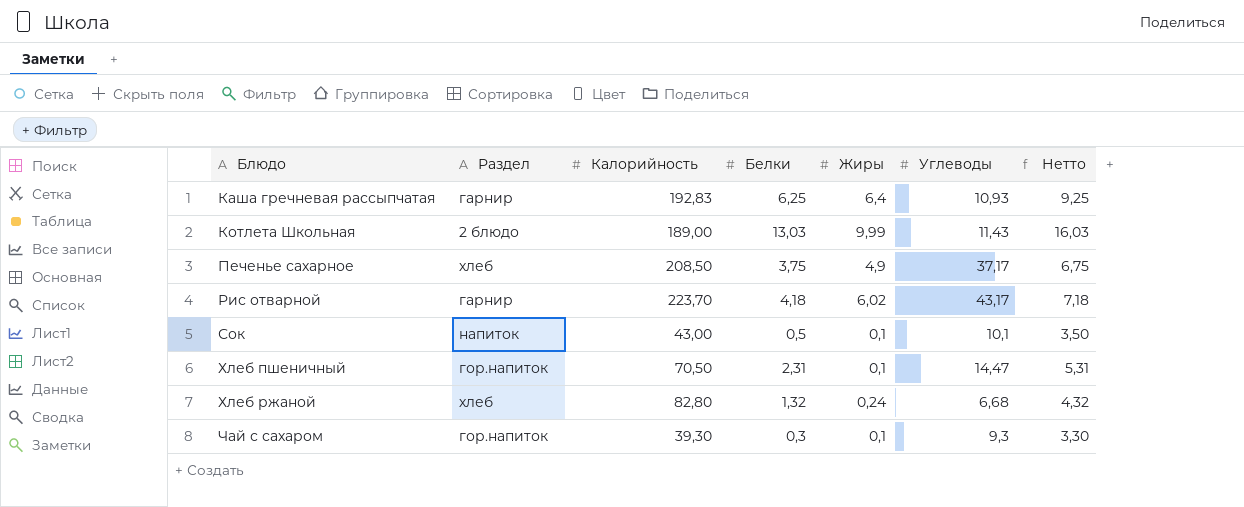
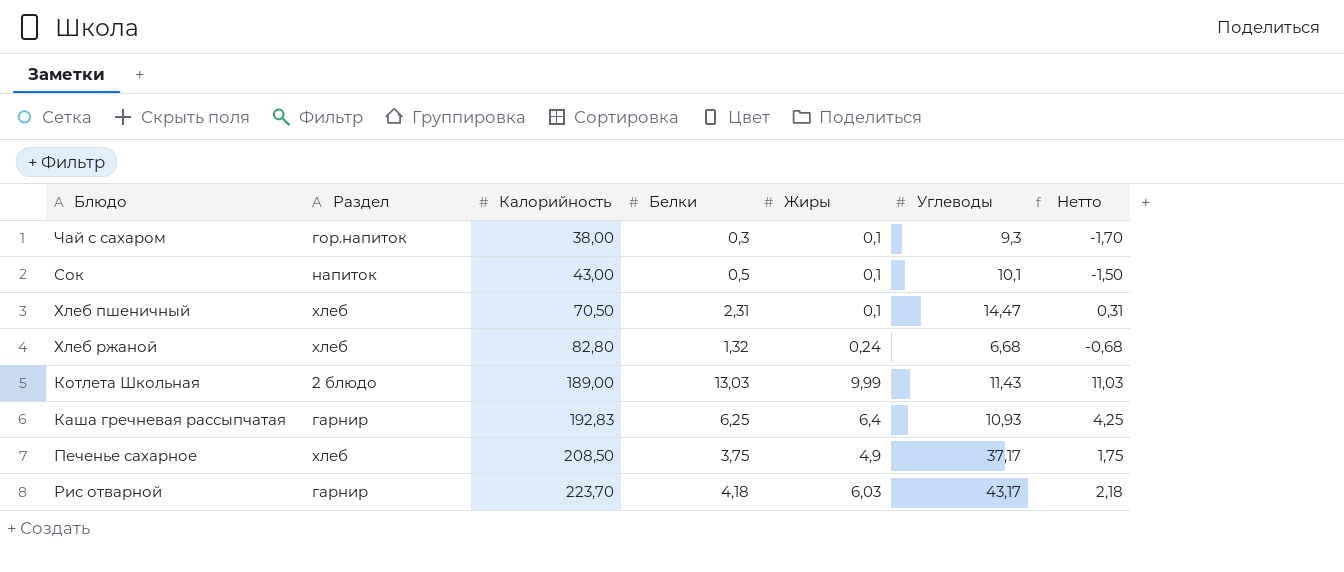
row order: Блюдо ascending -> Калорийность ascending
column Нетто | formula: [Белки] + 3 -> [Белки] - 2
Чай с сахаром | Калорийность: 39,30 -> 38,00
Хлеб пшеничный | Раздел: гор.напиток -> хлеб
Рис отварной | Жиры: 6,02 -> 6,03

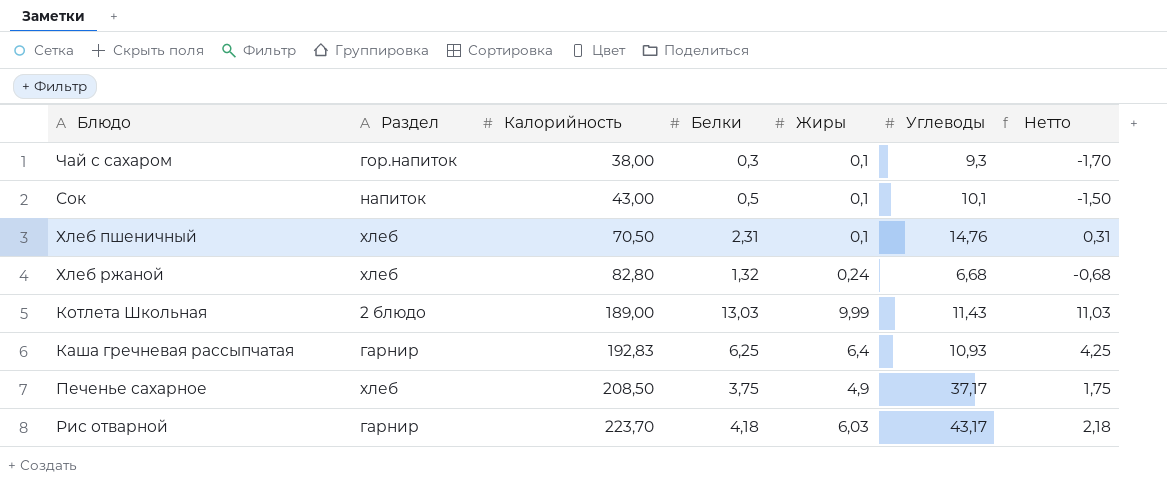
Хлеб пшеничный | Углеводы: 14,47 -> 14,76

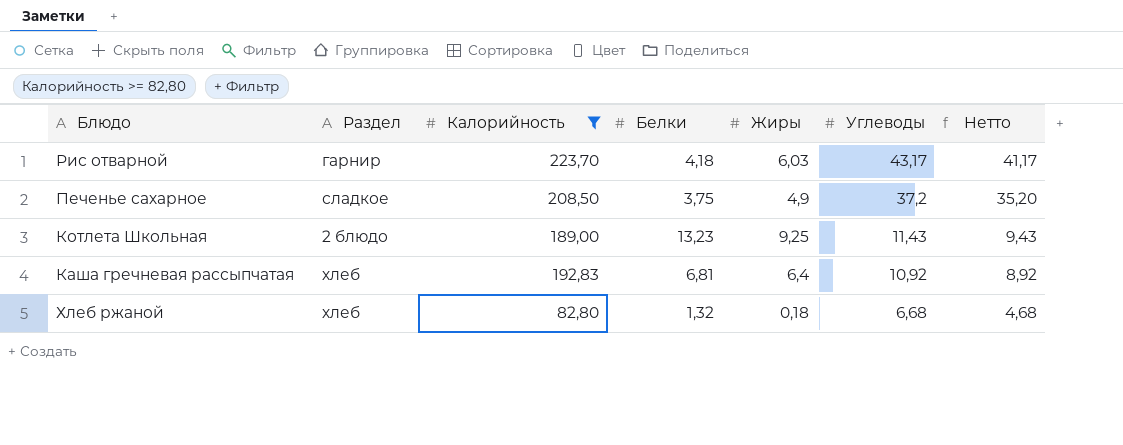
filter: none -> Калорийность >= 82,80
row order: Калорийность ascending -> Углеводы descending
column Нетто | formula: [Белки] - 2 -> [Углеводы] - 2
Печенье сахарное | Раздел: хлеб -> сладкое
Печенье сахарное | Углеводы: 37,17 -> 37,2
Котлета Школьная | Белки: 13,03 -> 13,23
Котлета Школьная | Жиры: 9,99 -> 9,25
Каша гречневая рассыпчатая | Раздел: гарнир -> хлеб
Каша гречневая рассыпчатая | Белки: 6,25 -> 6,81
Каша гречневая рассыпчатая | Углеводы: 10,93 -> 10,92
Хлеб ржаной | Жиры: 0,24 -> 0,18

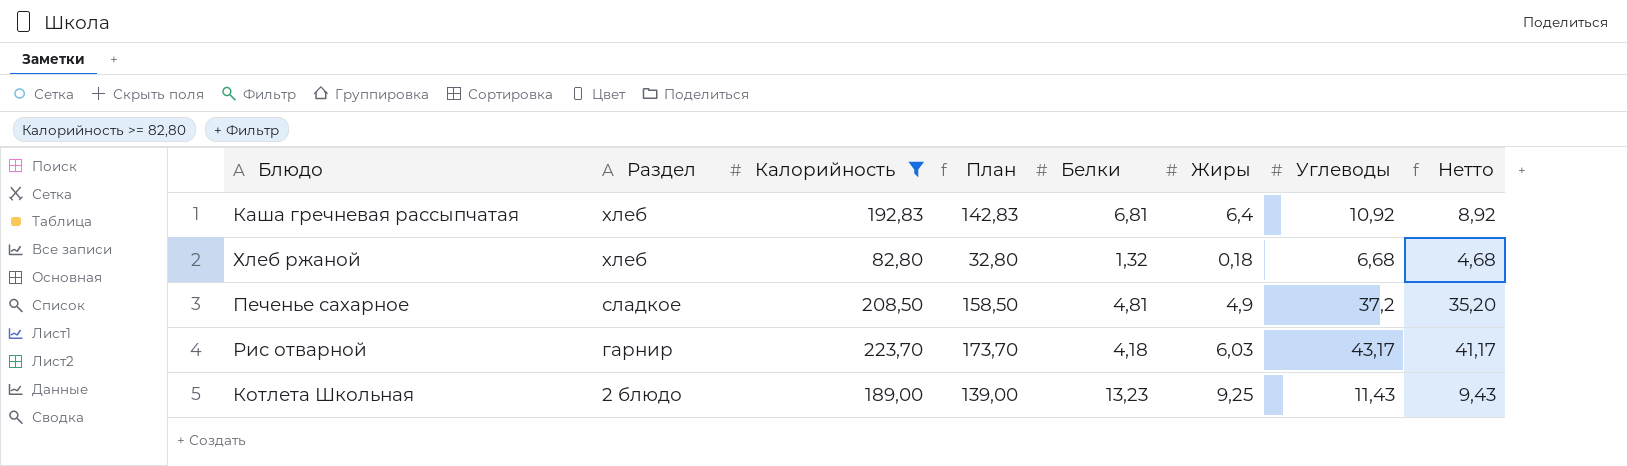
row order: Углеводы descending -> Раздел descending
column План | formula: none -> [Калорийность] - 50
Печенье сахарное | Белки: 3,75 -> 4,81

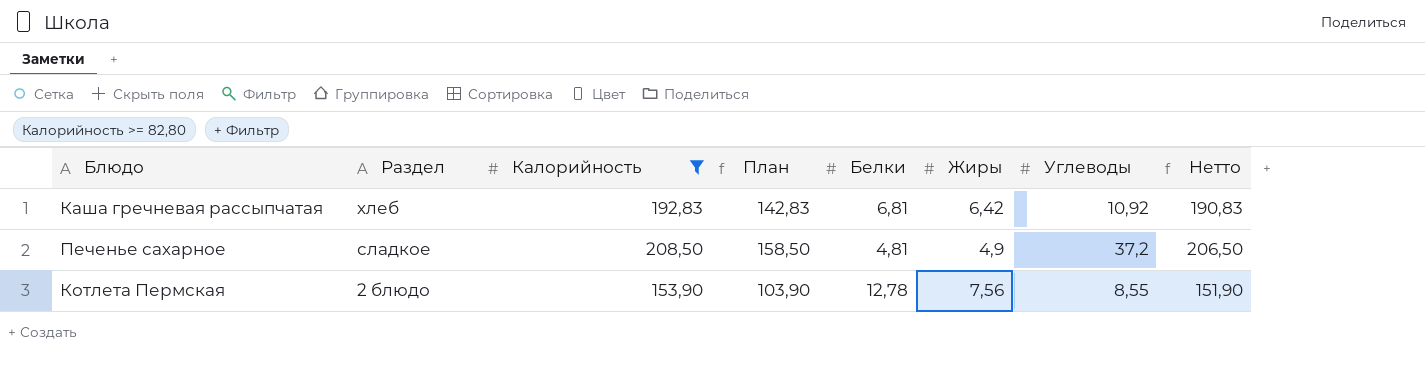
column Нетто | formula: [Углеводы] - 2 -> [Калорийность] - 2
row Хлеб ржаной: хлеб | 82,80 | 32,80 | 1,32 | 0,18 | 6,68 | 4,68 -> none
row Рис отварной: гарнир | 223,70 | 173,70 | 4,18 | 6,03 | 43,17 | 41,17 -> none
row Котлета Школьная: 2 блюдо | 189,00 | 139,00 | 13,23 | 9,25 | 11,43 | 9,43 -> none
Каша гречневая рассыпчатая | Жиры: 6,4 -> 6,42
row Котлета Пермская: none -> 2 блюдо | 153,90 | 103,90 | 12,78 | 7,56 | 8,55 | 151,90

